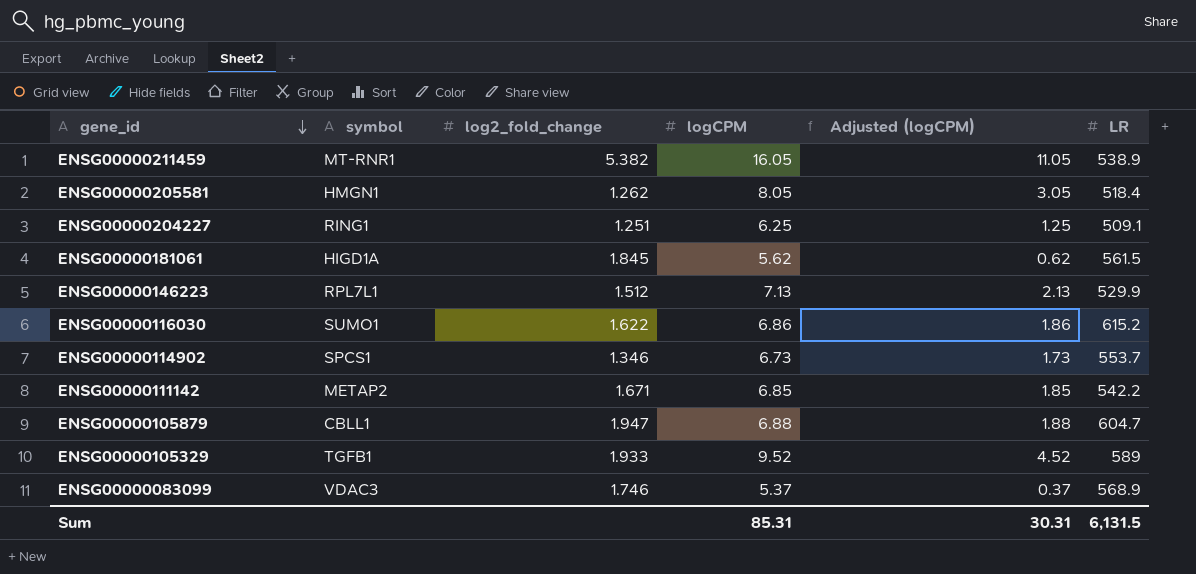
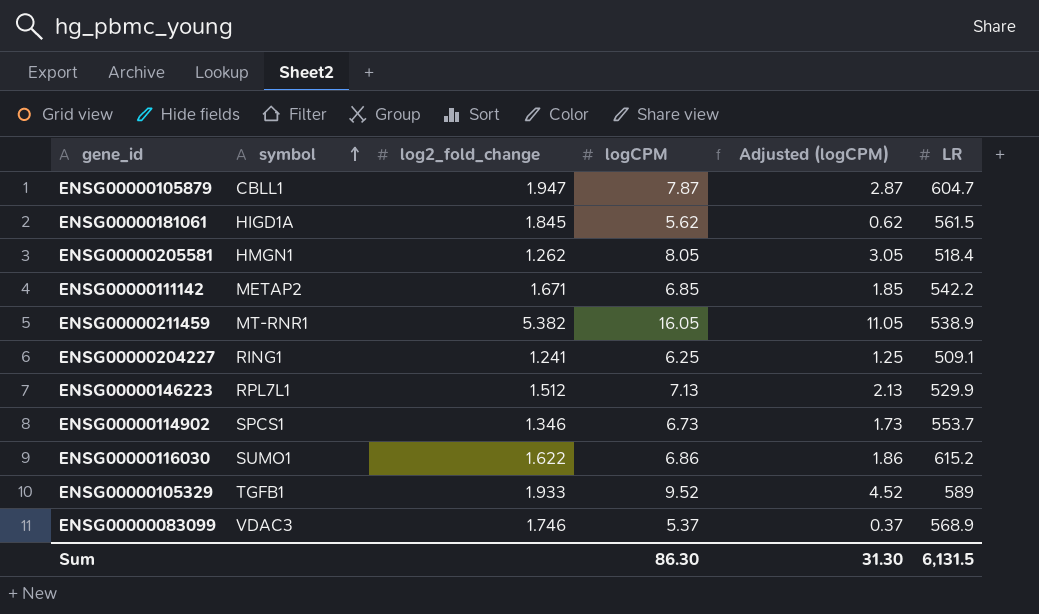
row order: gene_id descending -> symbol ascending
ENSG00000105879 | logCPM: 6.88 -> 7.87
ENSG00000105879 | Adjusted (logCPM): 1.88 -> 2.87
ENSG00000204227 | log2_fold_change: 1.251 -> 1.241
Sum | logCPM: 85.31 -> 86.30
Sum | Adjusted (logCPM): 30.31 -> 31.30

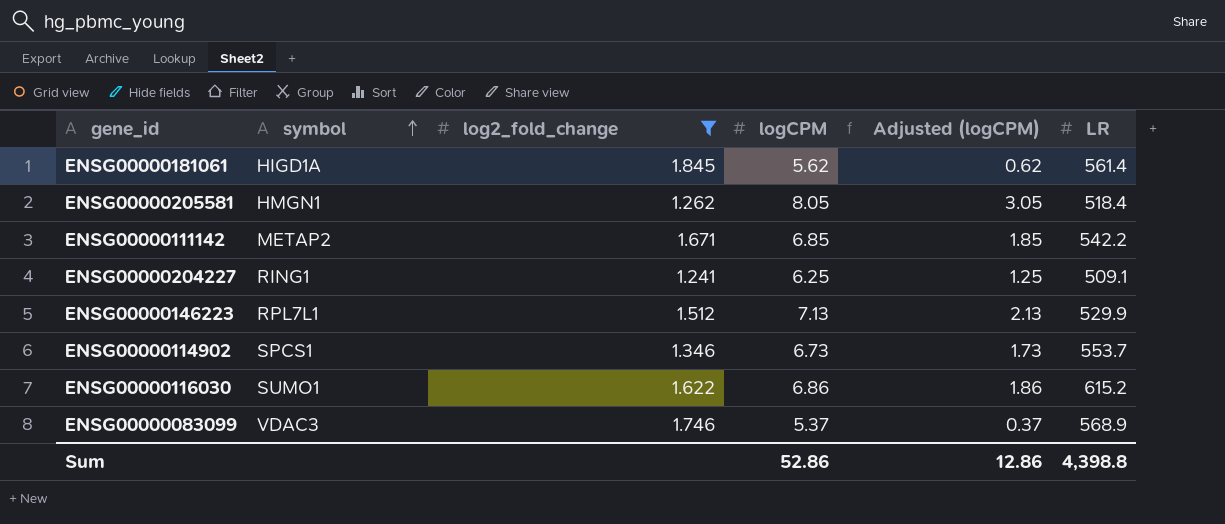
filter: none -> log2_fold_change <= 1.845
ENSG00000181061 | LR: 561.5 -> 561.4
Sum | logCPM: 86.30 -> 52.86
Sum | Adjusted (logCPM): 31.30 -> 12.86
Sum | LR: 6,131.5 -> 4,398.8

